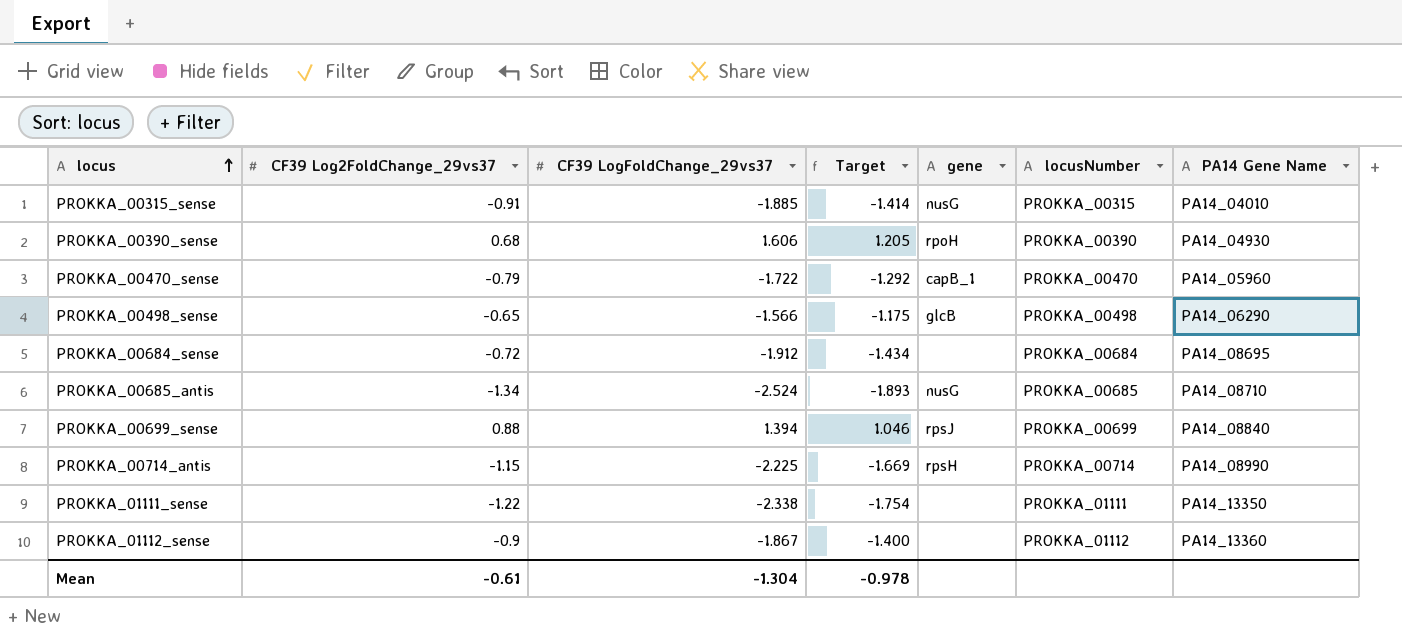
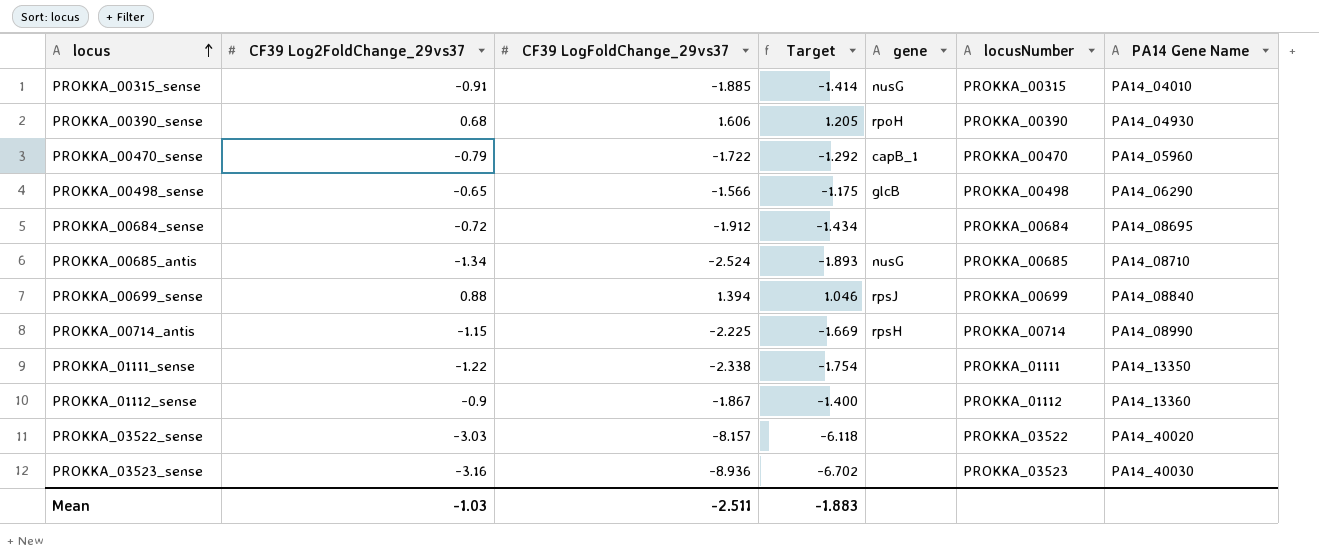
row PROKKA_03522_sense: none -> -3.03 | -8.157 | -6.118 | none | PROKKA_03522 | PA14_40020
row PROKKA_03523_sense: none -> -3.16 | -8.936 | -6.702 | none | PROKKA_03523 | PA14_40030
Mean | CF39 Log2FoldChange_29vs37: -0.61 -> -1.03
Mean | CF39 LogFoldChange_29vs37: -1.304 -> -2.511
Mean | Target: -0.978 -> -1.883

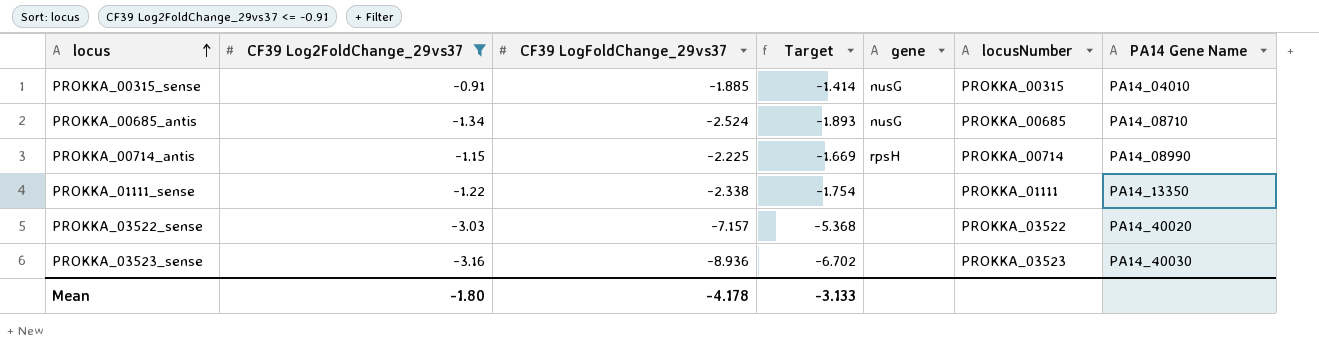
filter: none -> CF39 Log2FoldChange_29vs37 <= -0.91
PROKKA_03522_sense | CF39 LogFoldChange_29vs37: -8.157 -> -7.157
PROKKA_03522_sense | Target: -6.118 -> -5.368
Mean | CF39 Log2FoldChange_29vs37: -1.03 -> -1.80
Mean | CF39 LogFoldChange_29vs37: -2.511 -> -4.178
Mean | Target: -1.883 -> -3.133

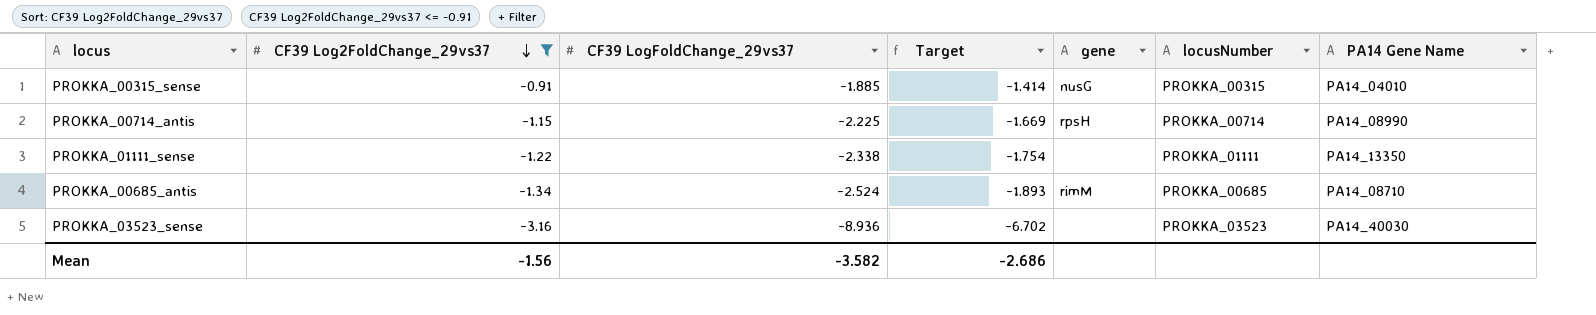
row order: locus ascending -> CF39 Log2FoldChange_29vs37 descending
row PROKKA_03522_sense: -3.03 | -7.157 | -5.368 | none | PROKKA_03522 | PA14_40020 -> none
PROKKA_00685_antis | gene: nusG -> rimM
Mean | CF39 Log2FoldChange_29vs37: -1.80 -> -1.56
Mean | CF39 LogFoldChange_29vs37: -4.178 -> -3.582
Mean | Target: -3.133 -> -2.686

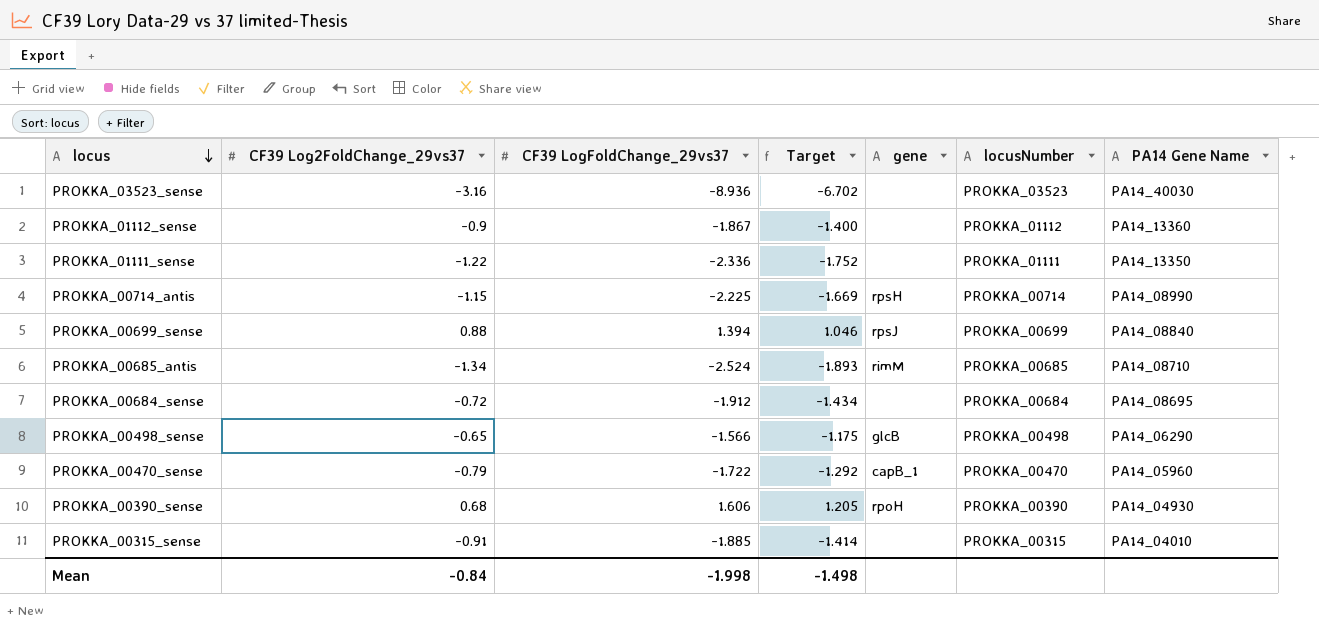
filter: CF39 Log2FoldChange_29vs37 <= -0.91 -> none
row order: CF39 Log2FoldChange_29vs37 descending -> locus descending
PROKKA_01111_sense | CF39 LogFoldChange_29vs37: -2.338 -> -2.336
PROKKA_01111_sense | Target: -1.754 -> -1.752
PROKKA_00315_sense | gene: nusG -> none
Mean | CF39 Log2FoldChange_29vs37: -1.56 -> -0.84
Mean | CF39 LogFoldChange_29vs37: -3.582 -> -1.998
Mean | Target: -2.686 -> -1.498

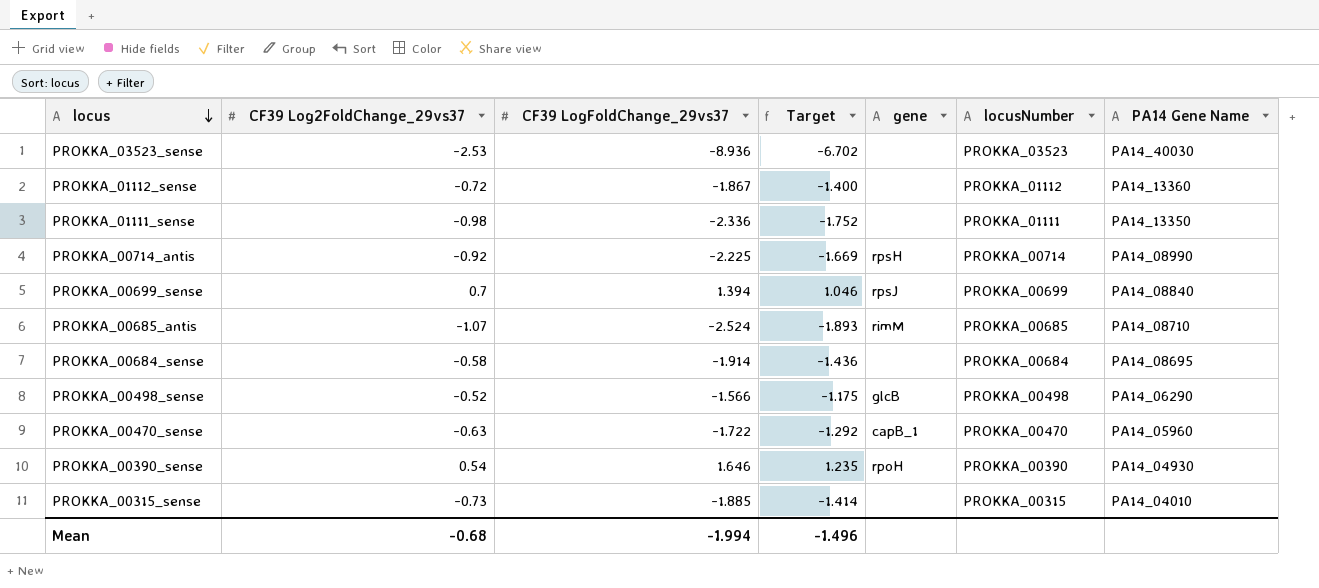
PROKKA_03523_sense | CF39 Log2FoldChange_29vs37: -3.16 -> -2.53
PROKKA_01112_sense | CF39 Log2FoldChange_29vs37: -0.9 -> -0.72
PROKKA_01111_sense | CF39 Log2FoldChange_29vs37: -1.22 -> -0.98
PROKKA_00714_antis | CF39 Log2FoldChange_29vs37: -1.15 -> -0.92
PROKKA_00699_sense | CF39 Log2FoldChange_29vs37: 0.88 -> 0.7
PROKKA_00685_antis | CF39 Log2FoldChange_29vs37: -1.34 -> -1.07
PROKKA_00684_sense | CF39 Log2FoldChange_29vs37: -0.72 -> -0.58
PROKKA_00684_sense | CF39 LogFoldChange_29vs37: -1.912 -> -1.914
PROKKA_00684_sense | Target: -1.434 -> -1.436
PROKKA_00498_sense | CF39 Log2FoldChange_29vs37: -0.65 -> -0.52
PROKKA_00470_sense | CF39 Log2FoldChange_29vs37: -0.79 -> -0.63
PROKKA_00390_sense | CF39 Log2FoldChange_29vs37: 0.68 -> 0.54
PROKKA_00390_sense | CF39 LogFoldChange_29vs37: 1.606 -> 1.646
PROKKA_00390_sense | Target: 1.205 -> 1.235
PROKKA_00315_sense | CF39 Log2FoldChange_29vs37: -0.91 -> -0.73
Mean | CF39 Log2FoldChange_29vs37: -0.84 -> -0.68
Mean | CF39 LogFoldChange_29vs37: -1.998 -> -1.994
Mean | Target: -1.498 -> -1.496

